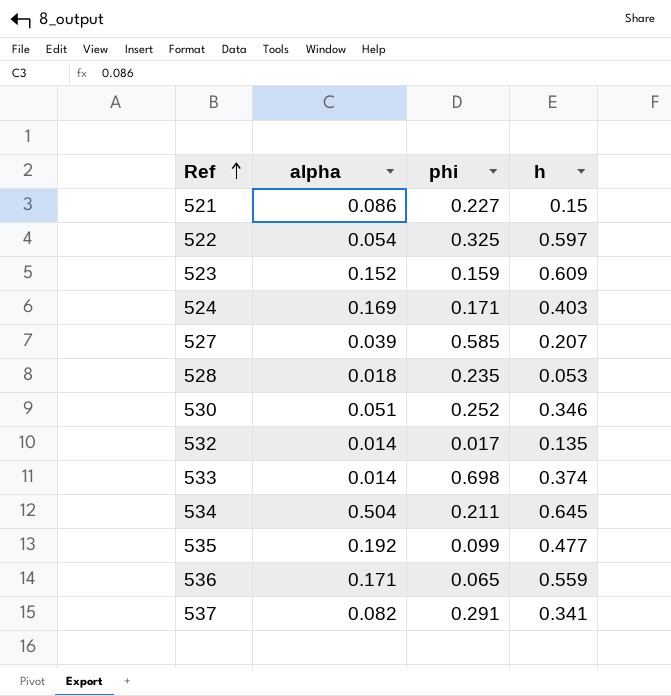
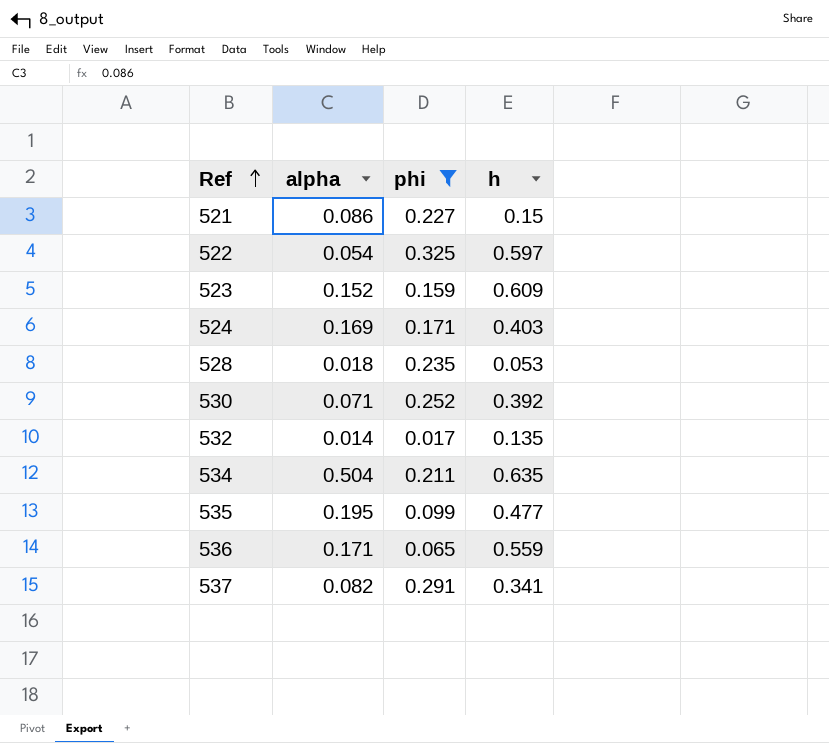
filter: none -> phi <= 0.325
530 | alpha: 0.051 -> 0.071
530 | h: 0.346 -> 0.392
534 | h: 0.645 -> 0.635
535 | alpha: 0.192 -> 0.195

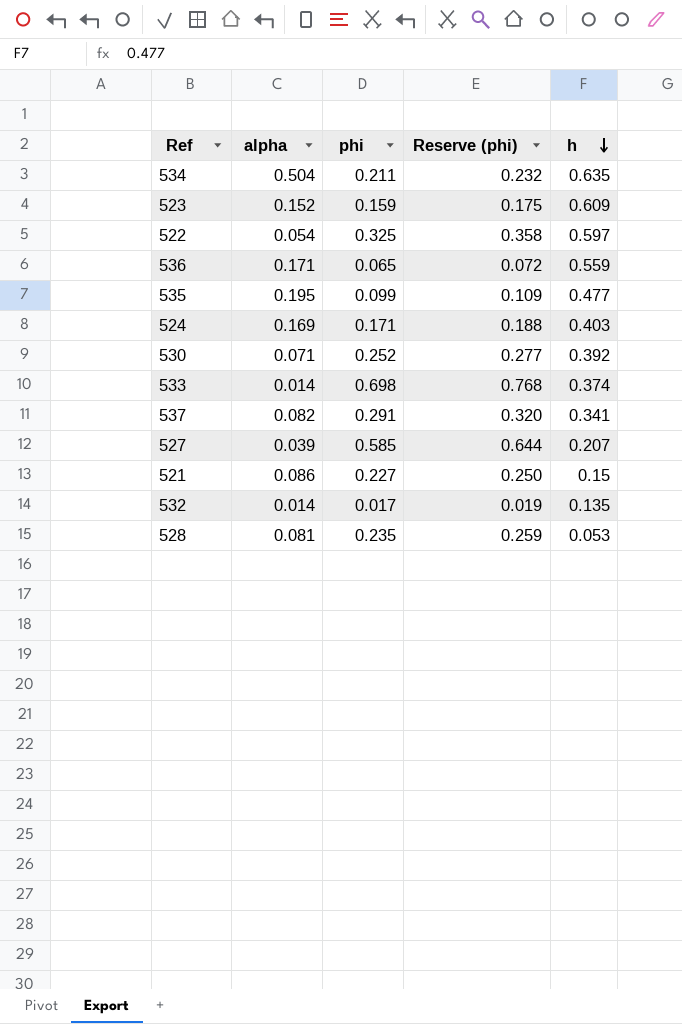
filter: phi <= 0.325 -> none
row order: Ref ascending -> h descending
column Reserve (phi) | formula: none -> [phi] * 1.1
528 | alpha: 0.018 -> 0.081

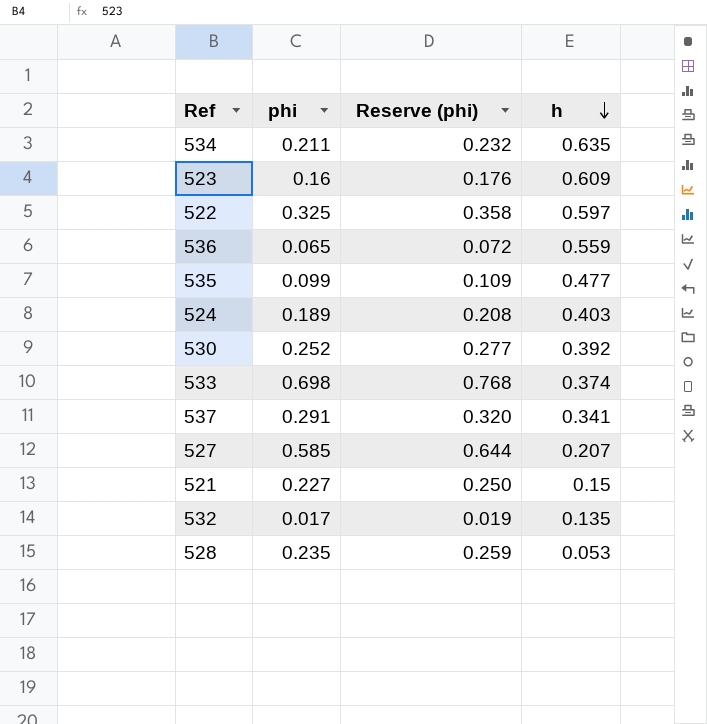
column alpha | position: 2 -> none
523 | phi: 0.159 -> 0.16
523 | Reserve (phi): 0.175 -> 0.176
524 | phi: 0.171 -> 0.189
524 | Reserve (phi): 0.188 -> 0.208

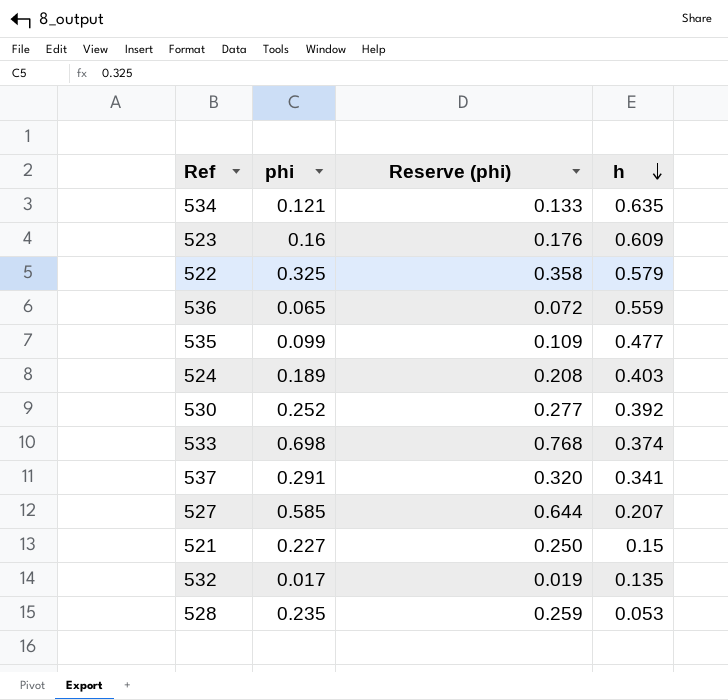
534 | phi: 0.211 -> 0.121
534 | Reserve (phi): 0.232 -> 0.133
522 | h: 0.597 -> 0.579

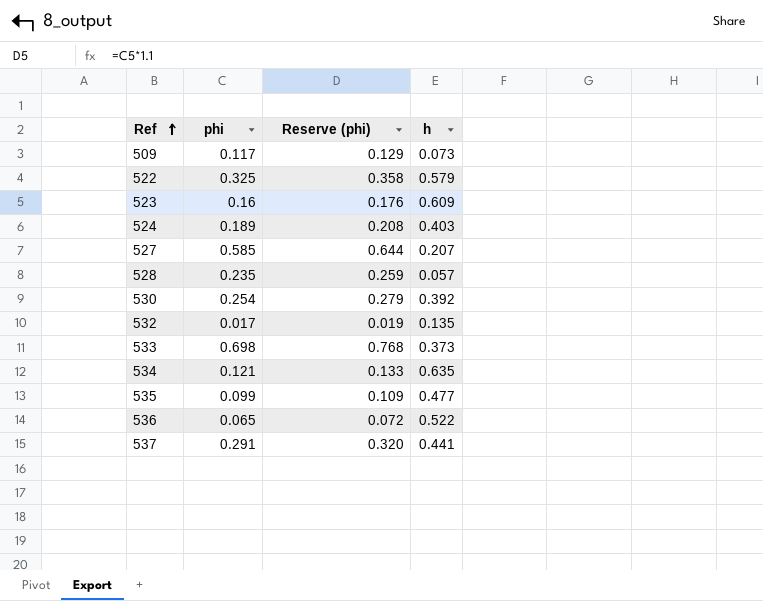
row order: h descending -> Ref ascending
row 521: 0.227 | 0.250 | 0.15 -> none
row 509: none -> 0.117 | 0.129 | 0.073
528 | h: 0.053 -> 0.057
530 | phi: 0.252 -> 0.254
530 | Reserve (phi): 0.277 -> 0.279
533 | h: 0.374 -> 0.373
536 | h: 0.559 -> 0.522
537 | h: 0.341 -> 0.441

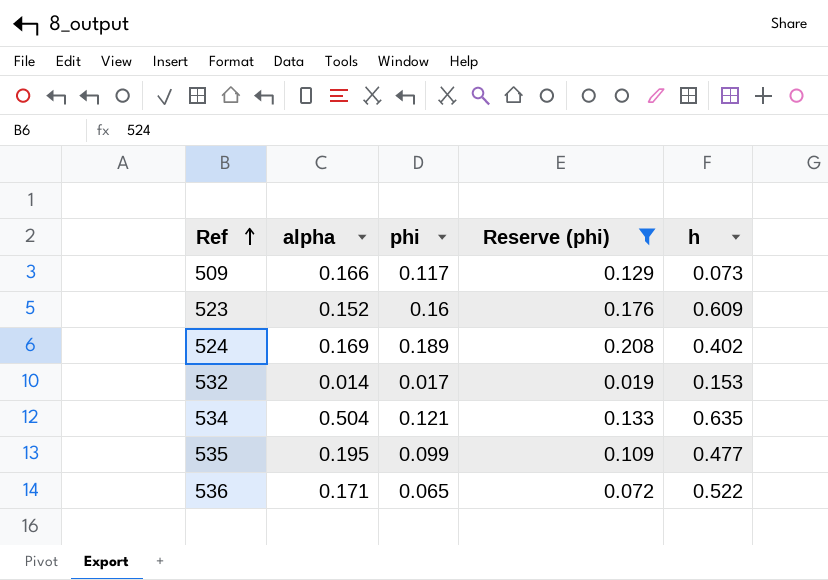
filter: none -> Reserve (phi) <= 0.208
column alpha | position: none -> 2
524 | h: 0.403 -> 0.402
532 | h: 0.135 -> 0.153

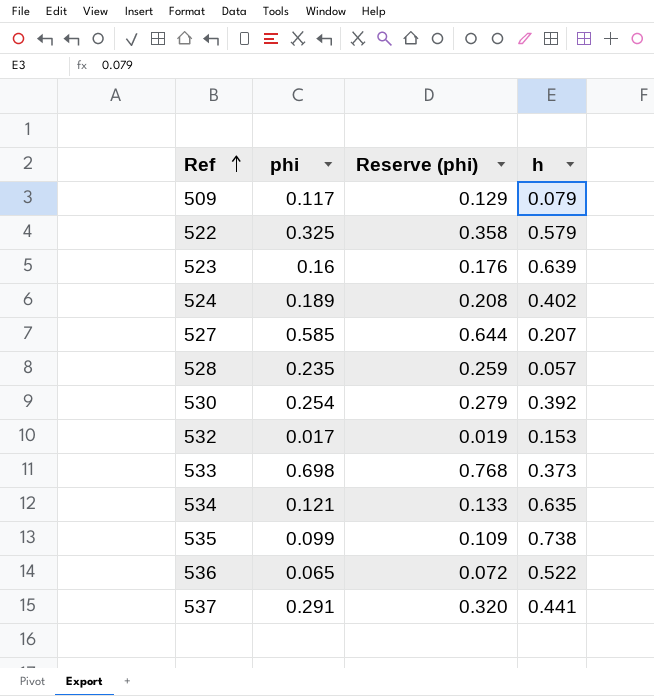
filter: Reserve (phi) <= 0.208 -> none
column alpha | position: 2 -> none
509 | h: 0.073 -> 0.079
523 | h: 0.609 -> 0.639
535 | h: 0.477 -> 0.738

